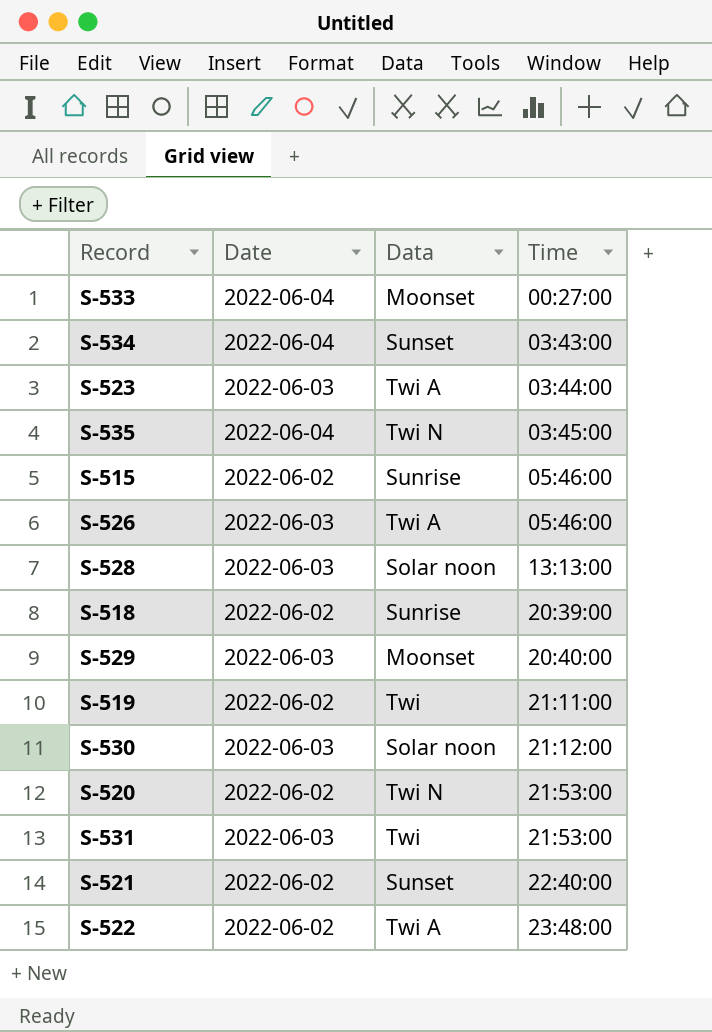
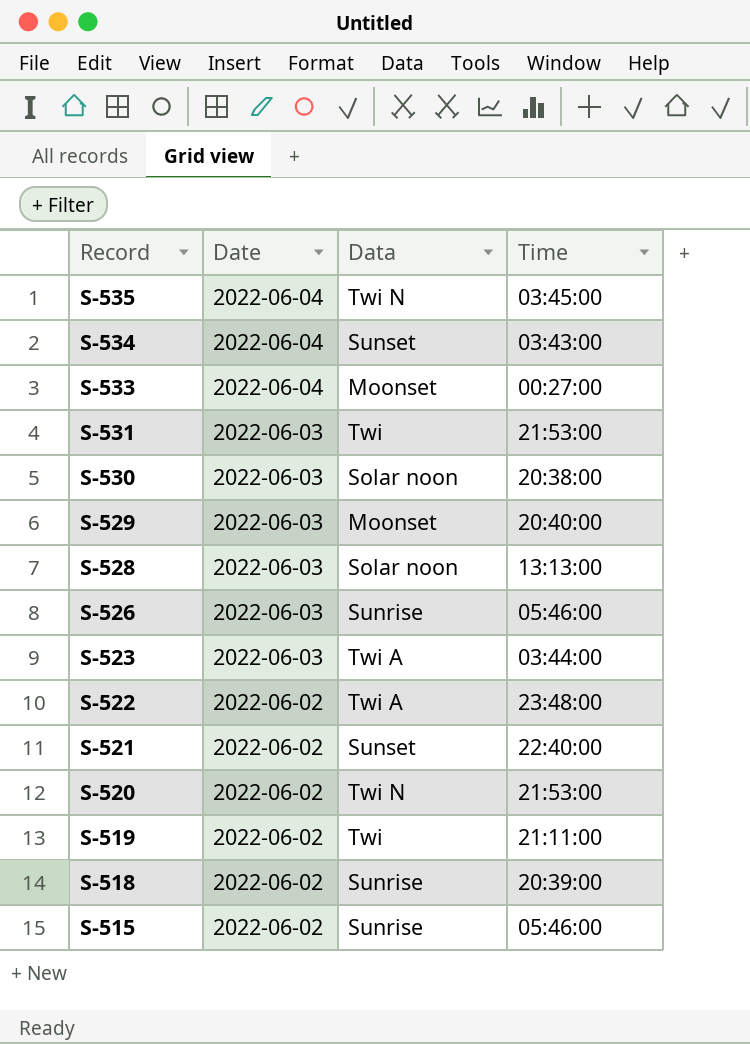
row order: Time ascending -> Record descending
S-530 | Time: 21:12:00 -> 20:38:00
S-526 | Data: Twi A -> Sunrise

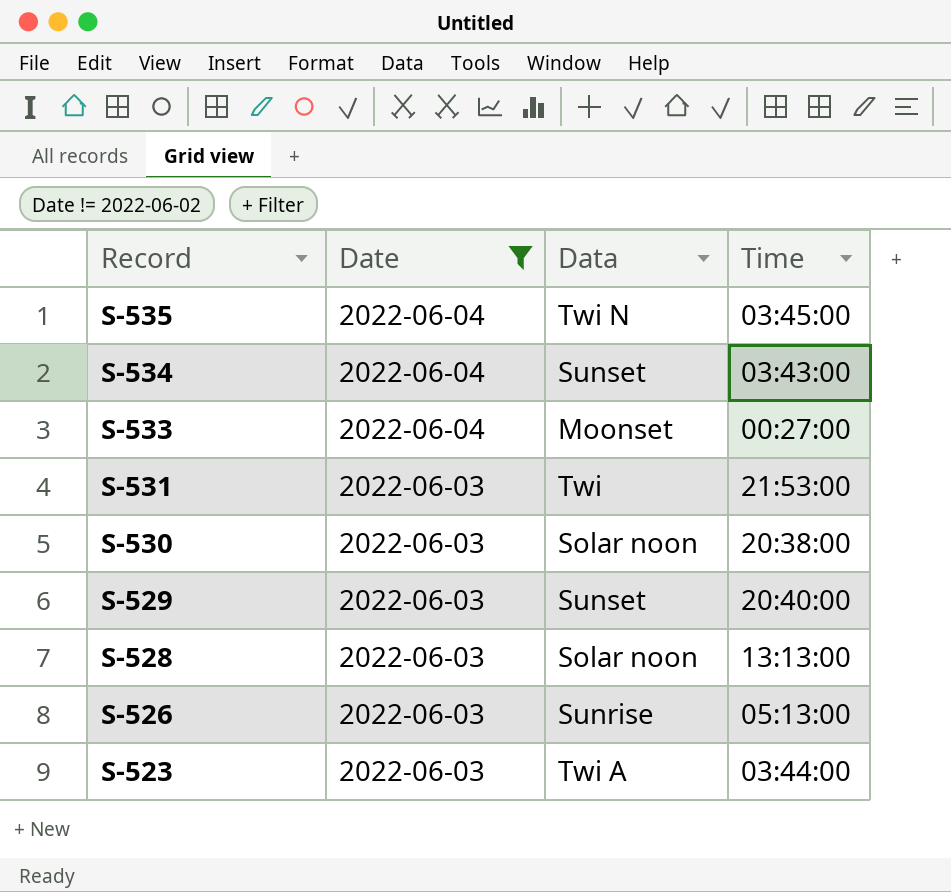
filter: none -> Date != 2022-06-02
S-529 | Data: Moonset -> Sunset
S-526 | Time: 05:46:00 -> 05:13:00

